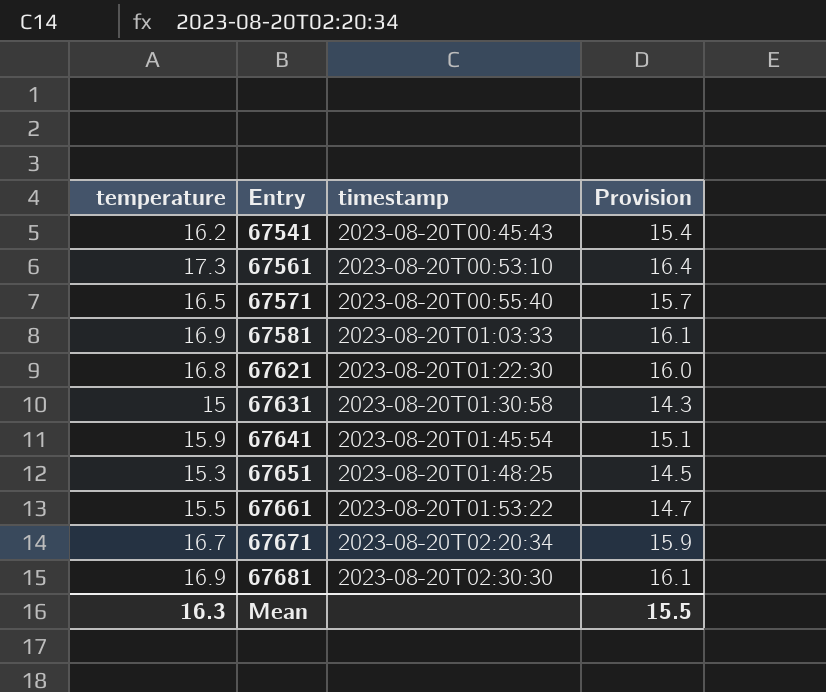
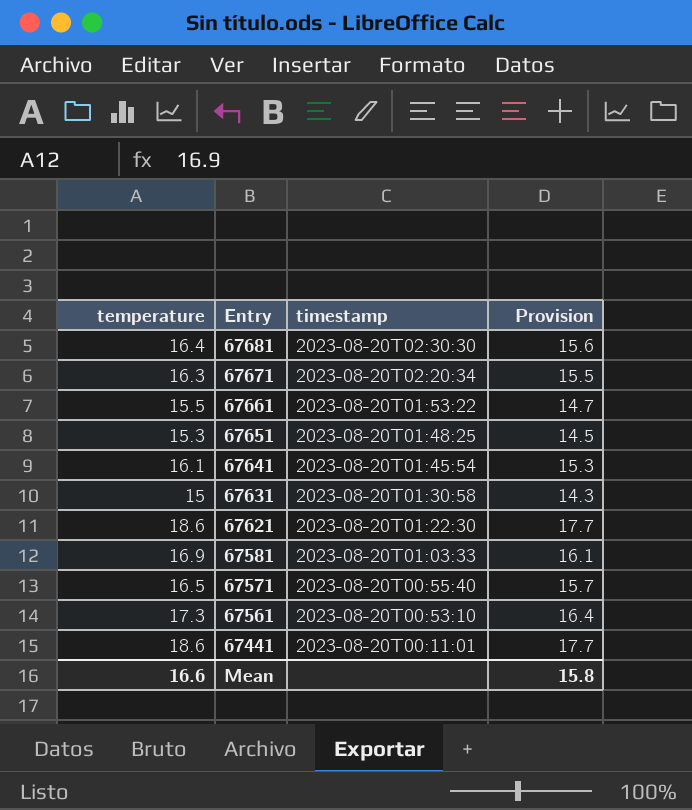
row order: Entry ascending -> Entry descending
row 67541: 16.2 | 2023-08-20T00:45:43 | 15.4 -> none
67681 | temperature: 16.9 -> 16.4
67681 | Provision: 16.1 -> 15.6
67671 | temperature: 16.7 -> 16.3
67671 | Provision: 15.9 -> 15.5
67641 | temperature: 15.9 -> 16.1
67641 | Provision: 15.1 -> 15.3
67621 | temperature: 16.8 -> 18.6
67621 | Provision: 16.0 -> 17.7
row 67441: none -> 18.6 | 2023-08-20T00:11:01 | 17.7
Mean | temperature: 16.3 -> 16.6
Mean | Provision: 15.5 -> 15.8

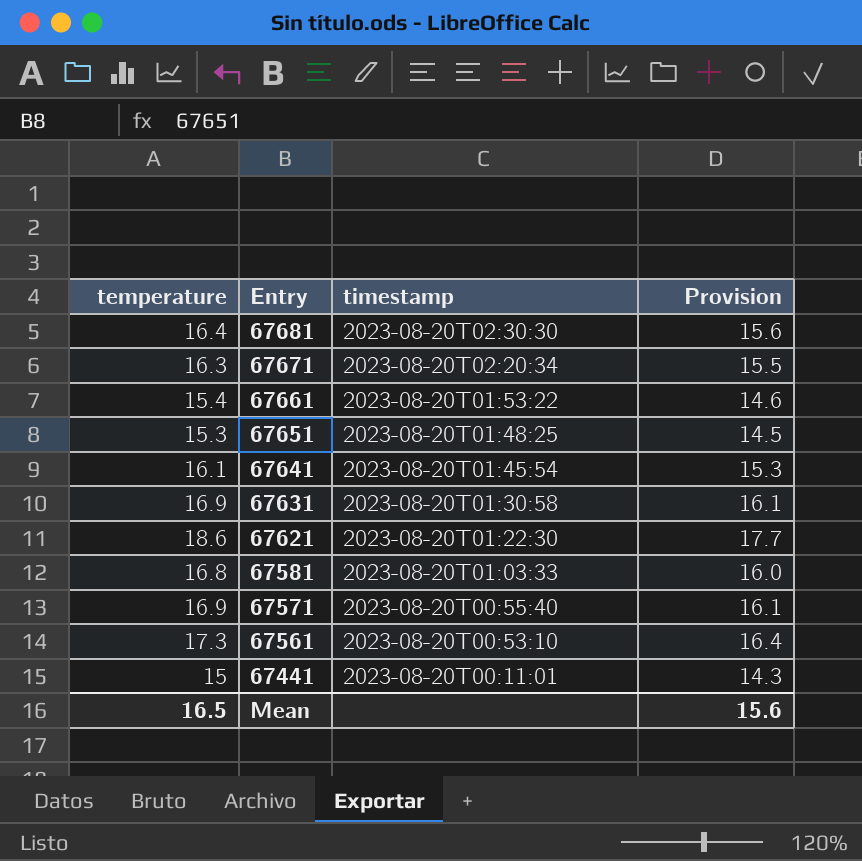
67661 | temperature: 15.5 -> 15.4
67661 | Provision: 14.7 -> 14.6
67631 | temperature: 15 -> 16.9
67631 | Provision: 14.3 -> 16.1
67581 | temperature: 16.9 -> 16.8
67581 | Provision: 16.1 -> 16.0
67571 | temperature: 16.5 -> 16.9
67571 | Provision: 15.7 -> 16.1
67441 | temperature: 18.6 -> 15
67441 | Provision: 17.7 -> 14.3
Mean | temperature: 16.6 -> 16.5
Mean | Provision: 15.8 -> 15.6

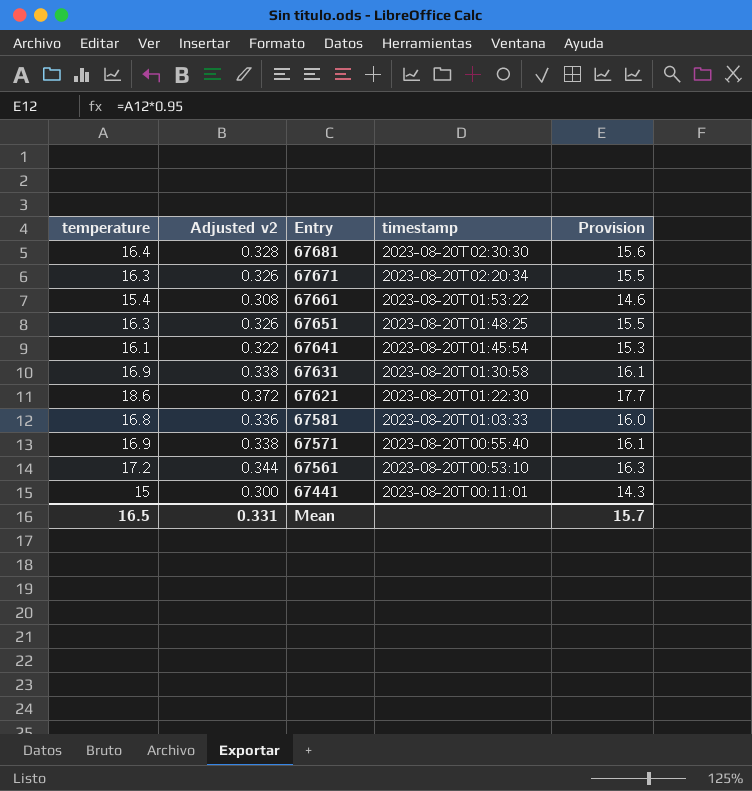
column Adjusted v2 | formula: none -> [temperature] * 0.02
67651 | temperature: 15.3 -> 16.3
67651 | Provision: 14.5 -> 15.5
67561 | temperature: 17.3 -> 17.2
67561 | Provision: 16.4 -> 16.3
Mean | Provision: 15.6 -> 15.7

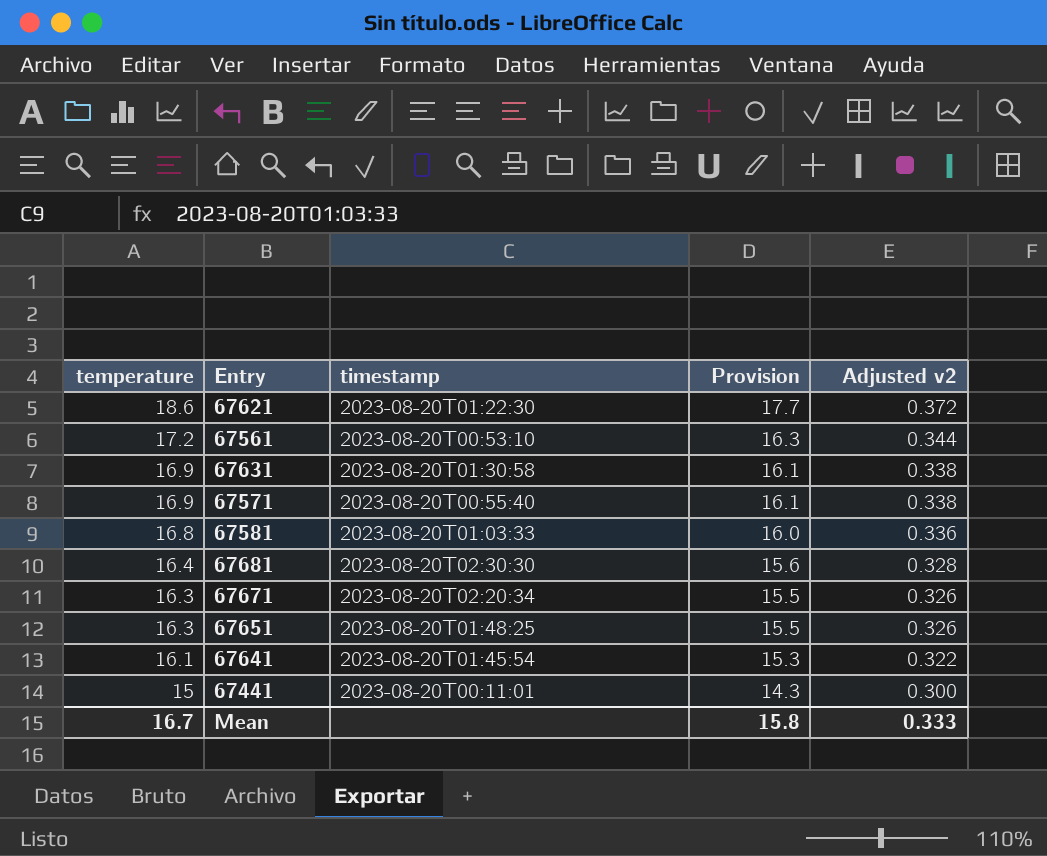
row order: Entry descending -> temperature descending
column Adjusted v2 | position: 2 -> 5
row 67661: 15.4 | 0.308 | 2023-08-20T01:53:22 | 14.6 -> none
Mean | temperature: 16.5 -> 16.7
Mean | Provision: 15.7 -> 15.8
Mean | Adjusted v2: 0.331 -> 0.333

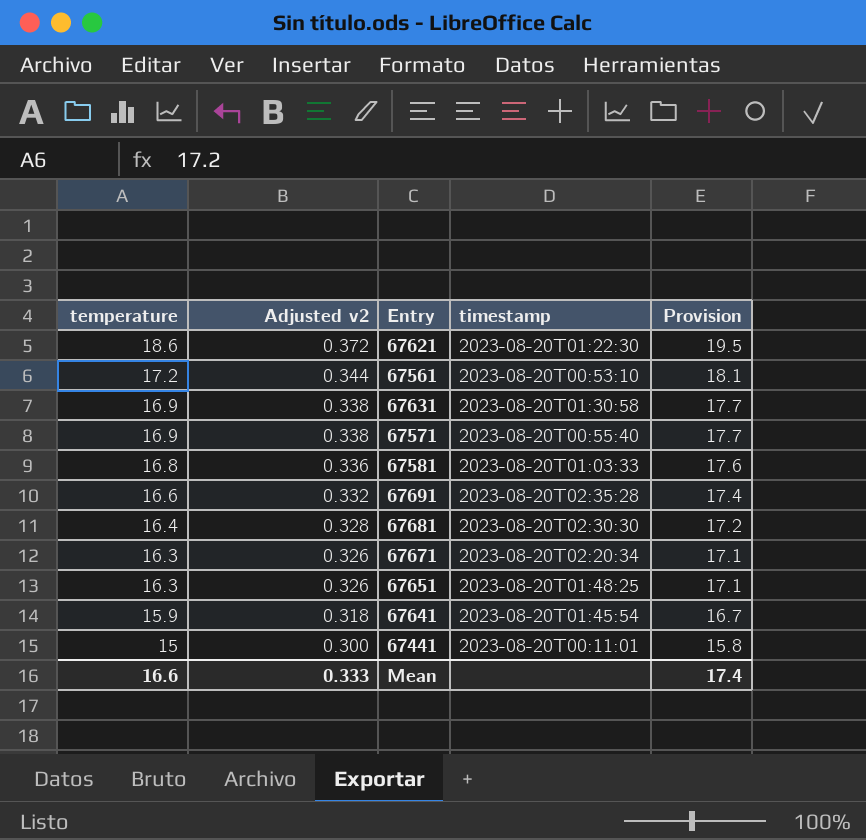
column Adjusted v2 | position: 5 -> 2
column Provision | formula: [temperature] * 0.95 -> [temperature] * 1.05
row 67691: none -> 16.6 | 0.332 | 2023-08-20T02:35:28 | 17.4
67641 | temperature: 16.1 -> 15.9
67641 | Adjusted v2: 0.322 -> 0.318
Mean | temperature: 16.7 -> 16.6
Mean | Provision: 15.8 -> 17.4

